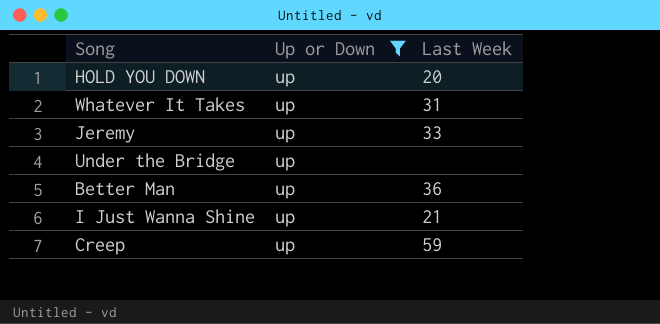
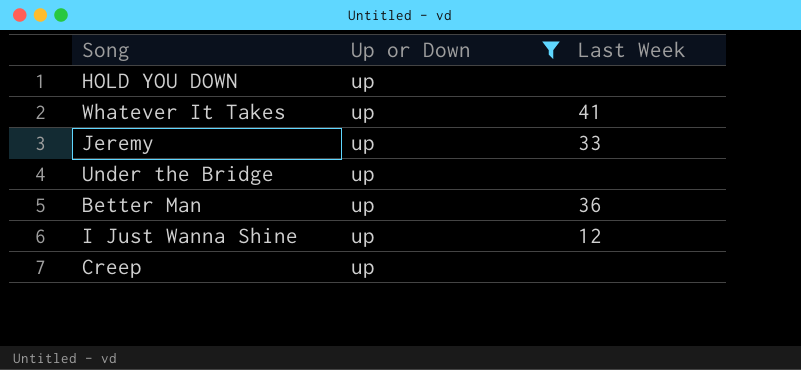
HOLD YOU DOWN | Last Week: 20 -> none
Whatever It Takes | Last Week: 31 -> 41
I Just Wanna Shine | Last Week: 21 -> 12
Creep | Last Week: 59 -> none

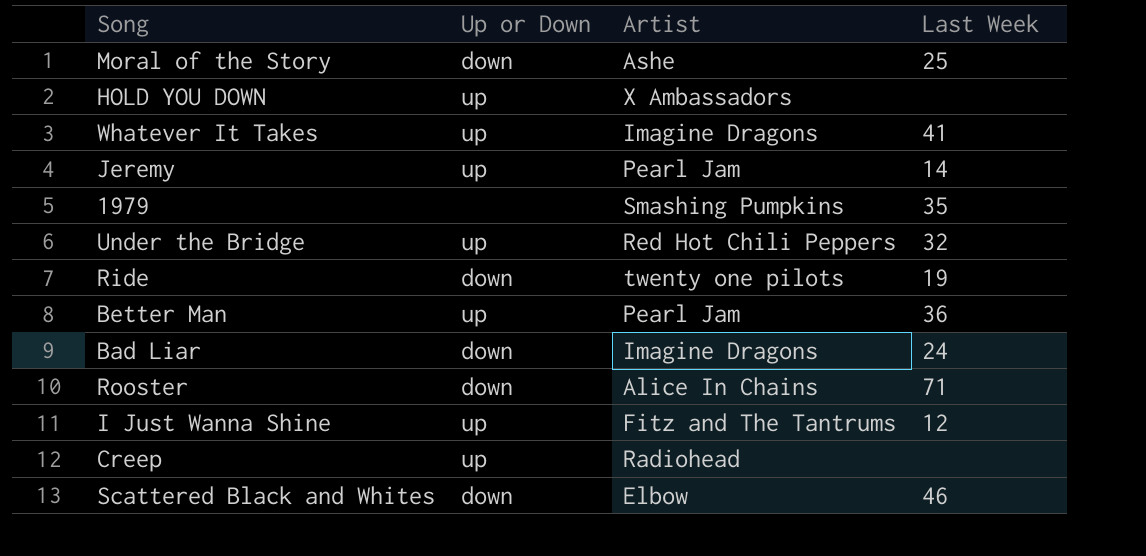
filter: Up or Down = up -> none
column Artist | position: none -> 3
Jeremy | Last Week: 33 -> 14
Under the Bridge | Last Week: none -> 32

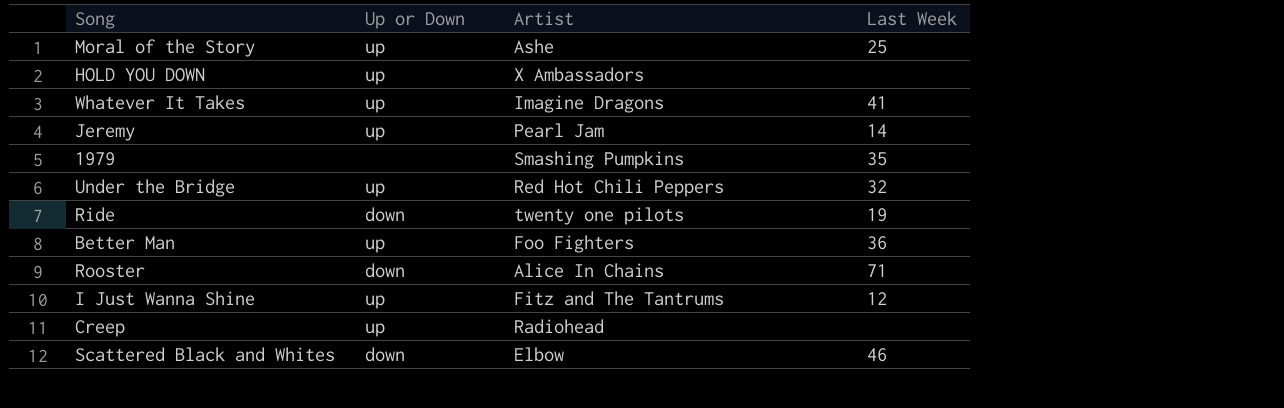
row Bad Liar: down | Imagine Dragons | 24 -> none
Moral of the Story | Up or Down: down -> up
Better Man | Artist: Pearl Jam -> Foo Fighters

